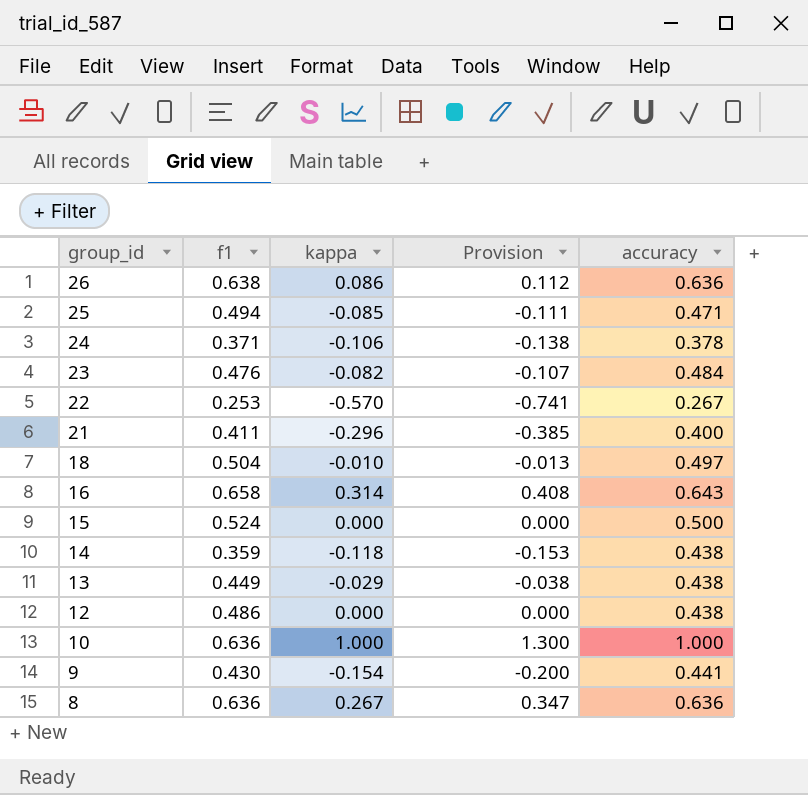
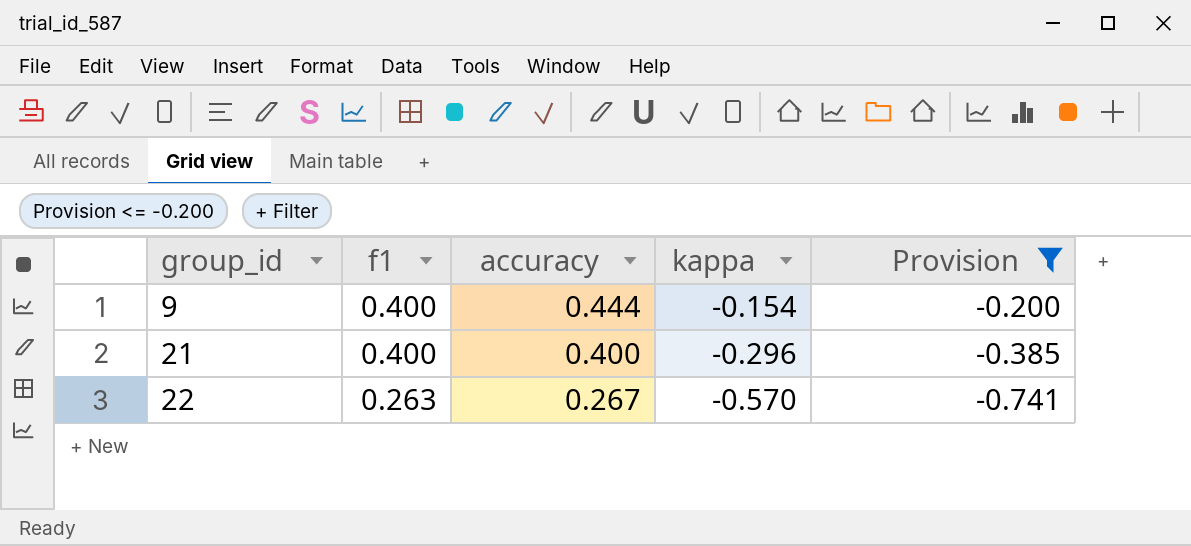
filter: none -> Provision <= -0.200
row order: group_id descending -> group_id ascending
column accuracy | position: 5 -> 3
9 | f1: 0.430 -> 0.400
9 | accuracy: 0.441 -> 0.444
21 | f1: 0.411 -> 0.400
22 | f1: 0.253 -> 0.263

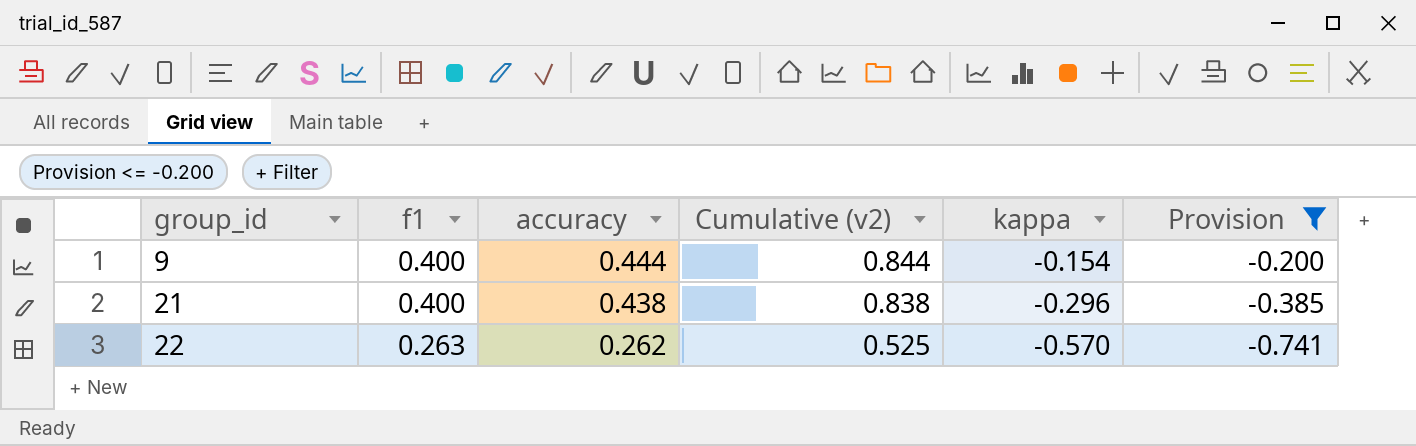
column Cumulative (v2) | formula: none -> [f1] + [accuracy]
21 | accuracy: 0.400 -> 0.438
22 | accuracy: 0.267 -> 0.262

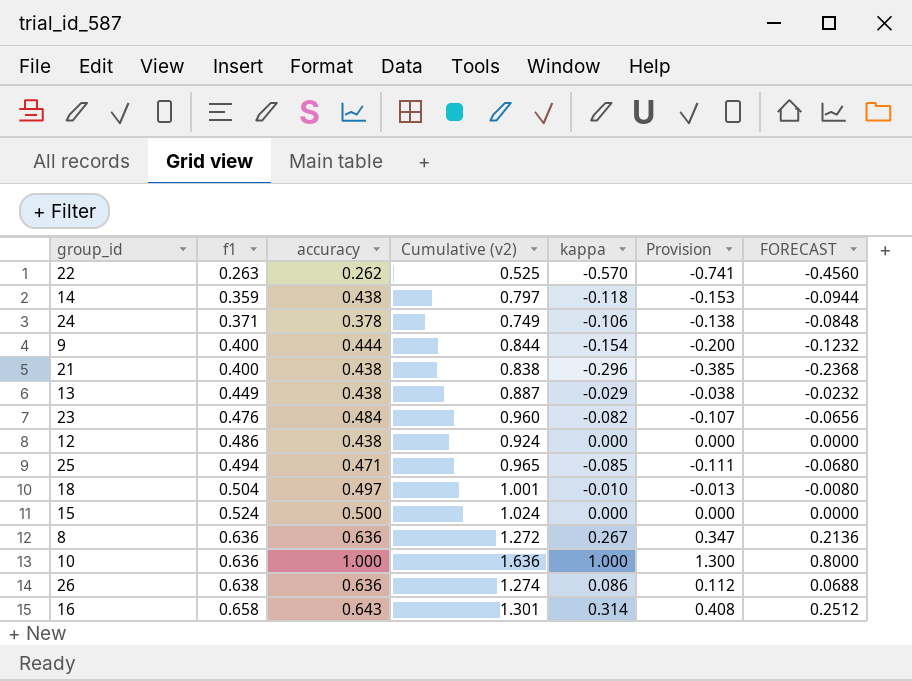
filter: Provision <= -0.200 -> none
row order: group_id ascending -> f1 ascending
column FORECAST | formula: none -> [kappa] * 0.8

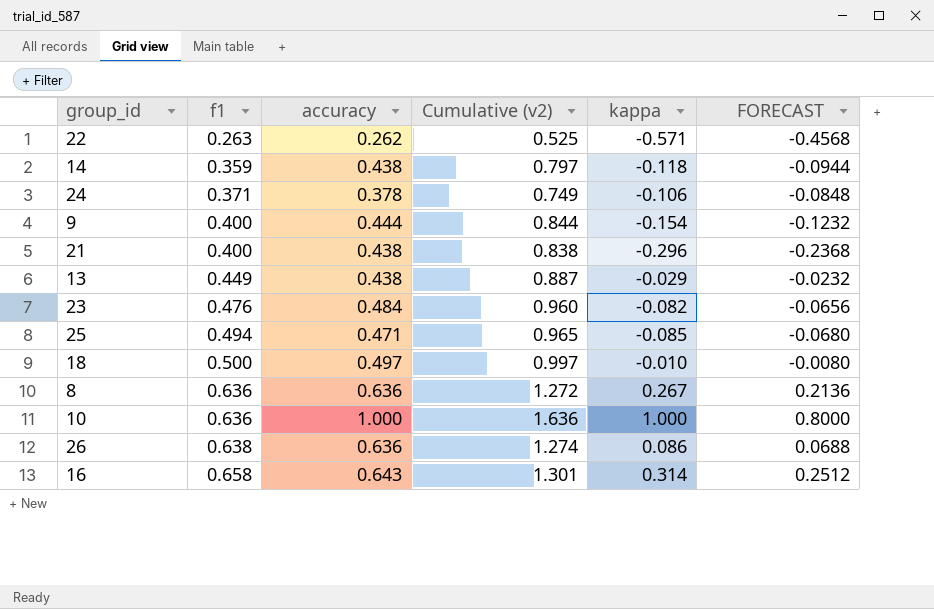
column Provision | formula: [kappa] * 1.3 -> none
row 12: 0.486 | 0.438 | 0.924 | 0.000 | 0.000 | 0.0000 -> none
row 15: 0.524 | 0.500 | 1.024 | 0.000 | 0.000 | 0.0000 -> none
22 | kappa: -0.570 -> -0.571
22 | FORECAST: -0.4560 -> -0.4568
18 | f1: 0.504 -> 0.500
18 | Cumulative (v2): 1.001 -> 0.997

